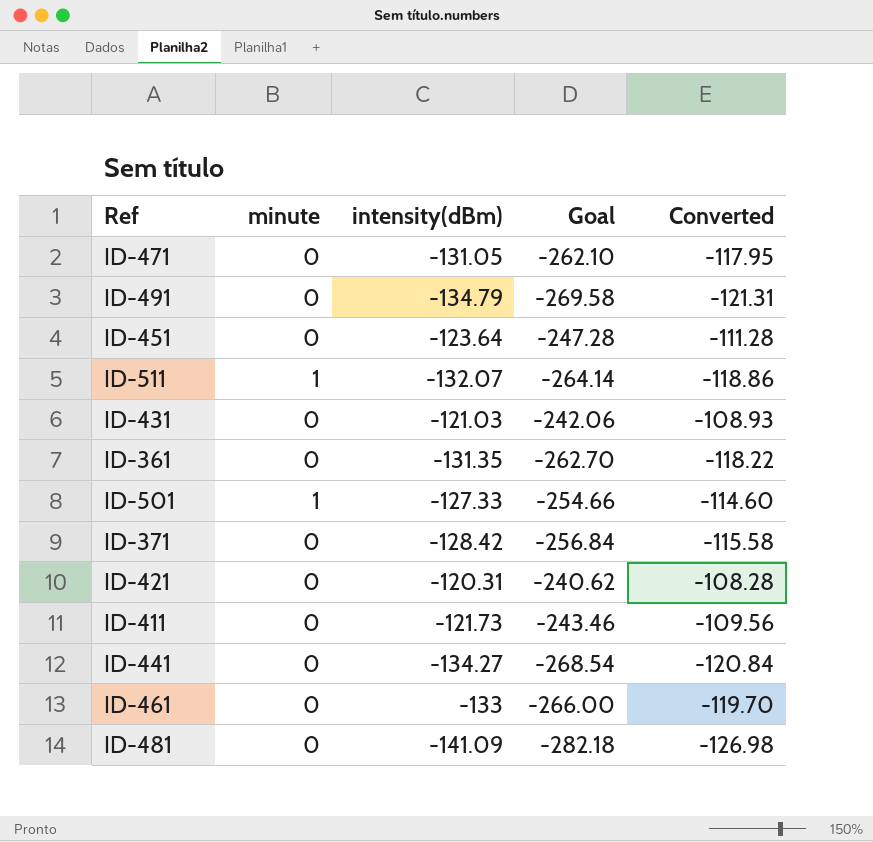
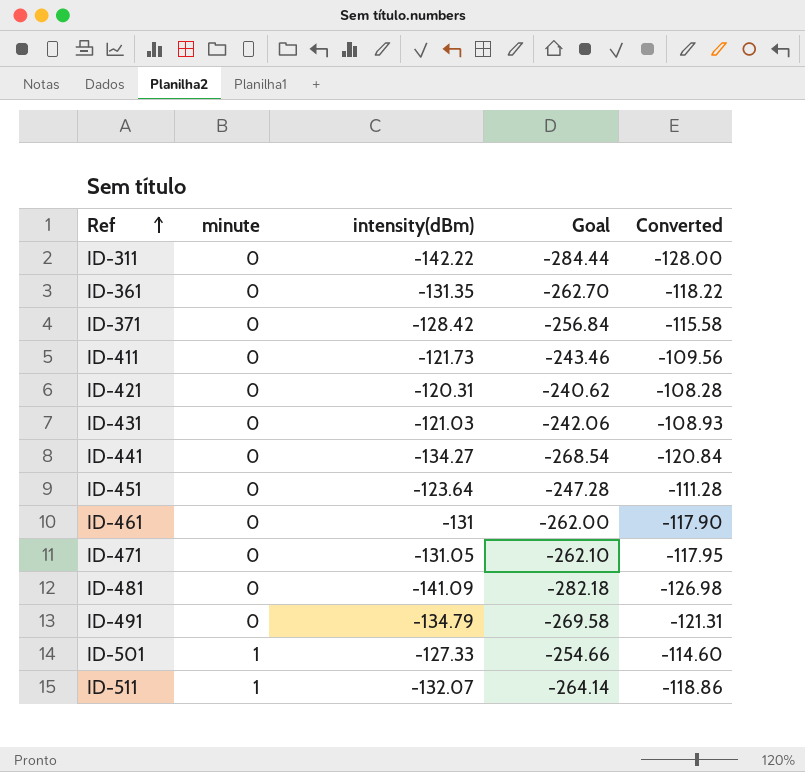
row order: none -> Ref ascending
row ID-311: none -> 0 | -142.22 | -284.44 | -128.00
ID-461 | intensity(dBm): -133 -> -131
ID-461 | Goal: -266.00 -> -262.00
ID-461 | Converted: -119.70 -> -117.90

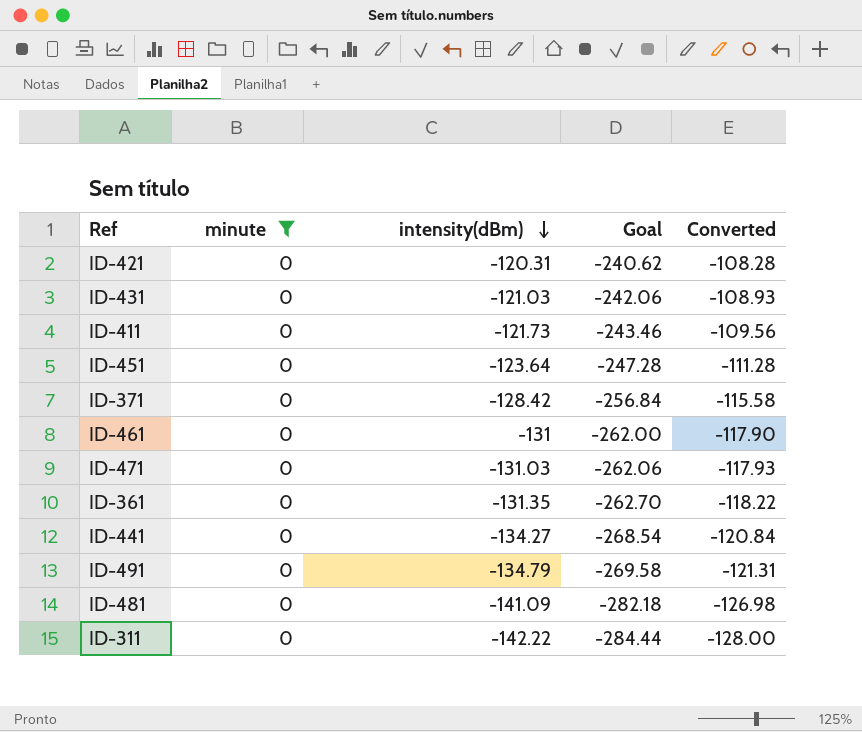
filter: none -> minute = 0
row order: Ref ascending -> intensity(dBm) descending
ID-471 | intensity(dBm): -131.05 -> -131.03
ID-471 | Goal: -262.10 -> -262.06
ID-471 | Converted: -117.95 -> -117.93

